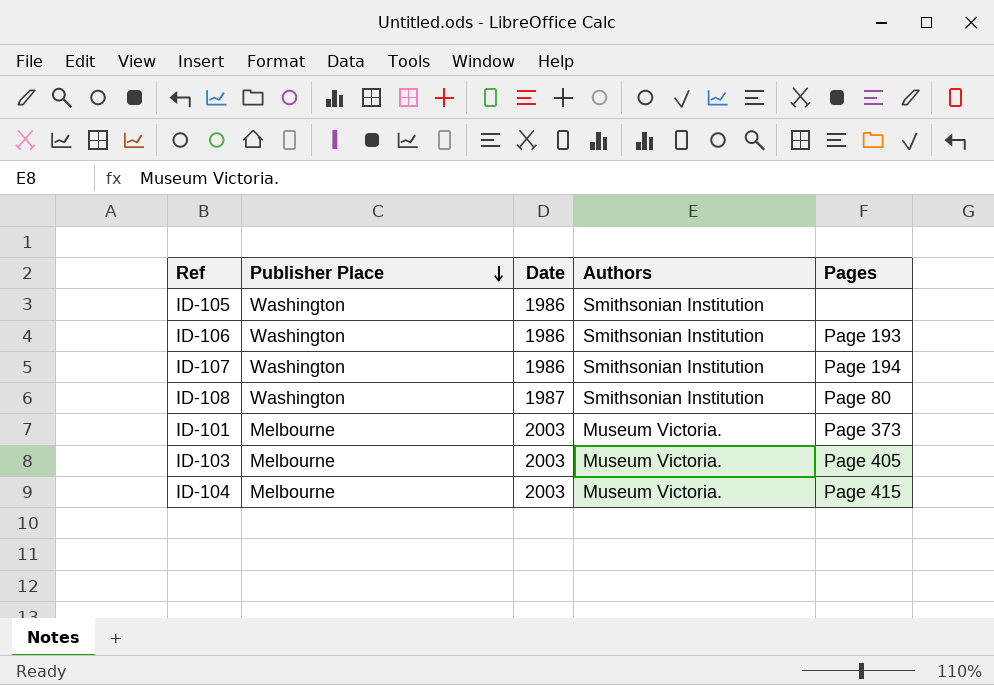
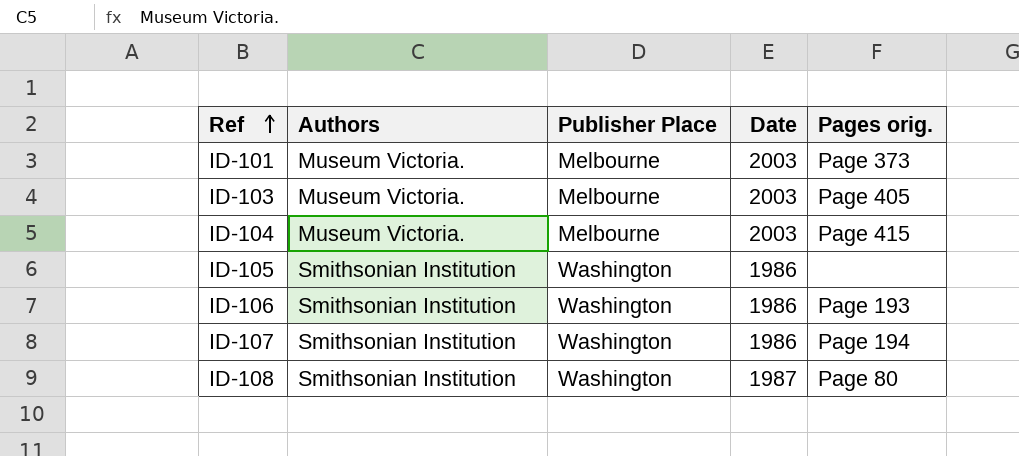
row order: Publisher Place descending -> Ref ascending
column Authors | position: 4 -> 2
column name: Pages -> Pages orig.

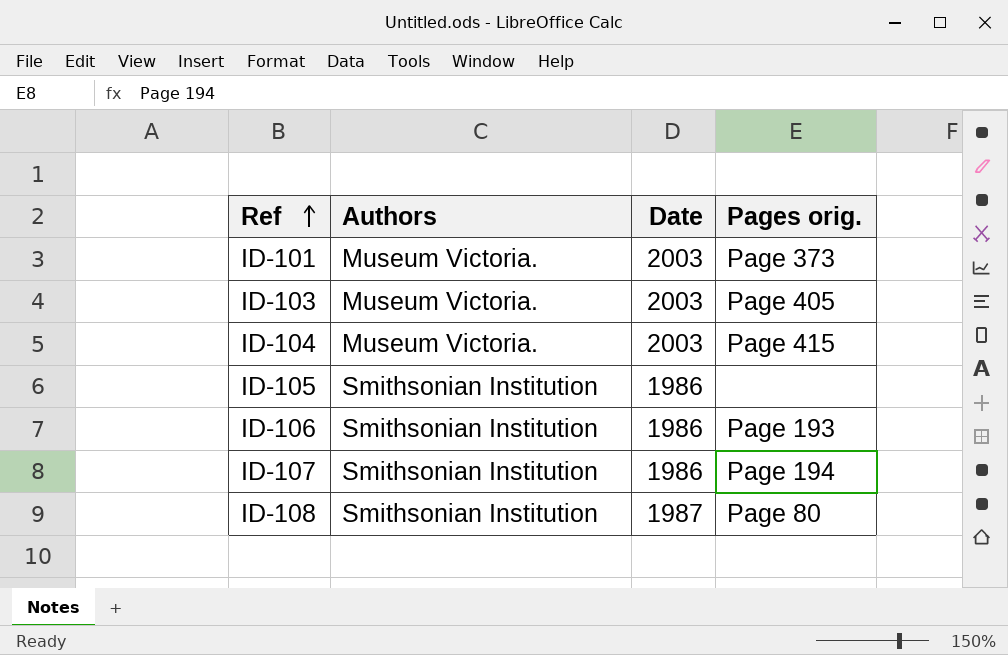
column Publisher Place | position: 3 -> none

